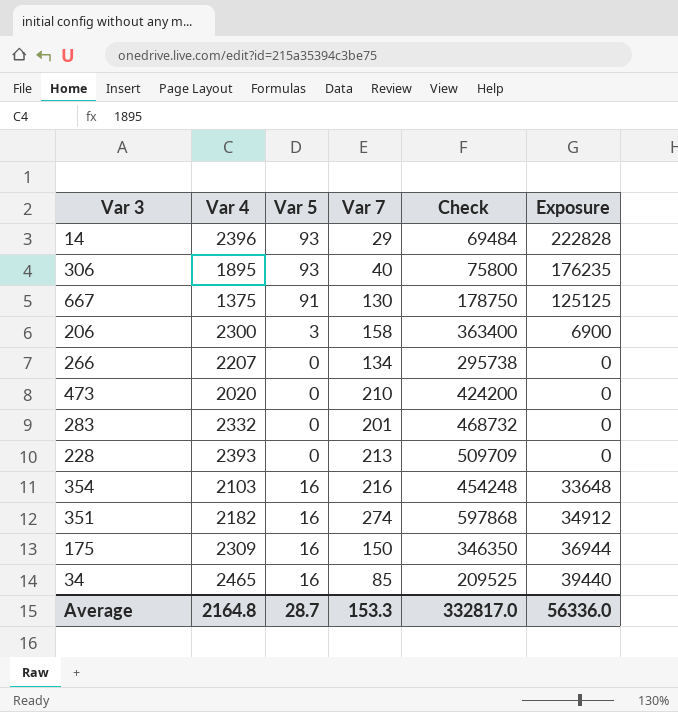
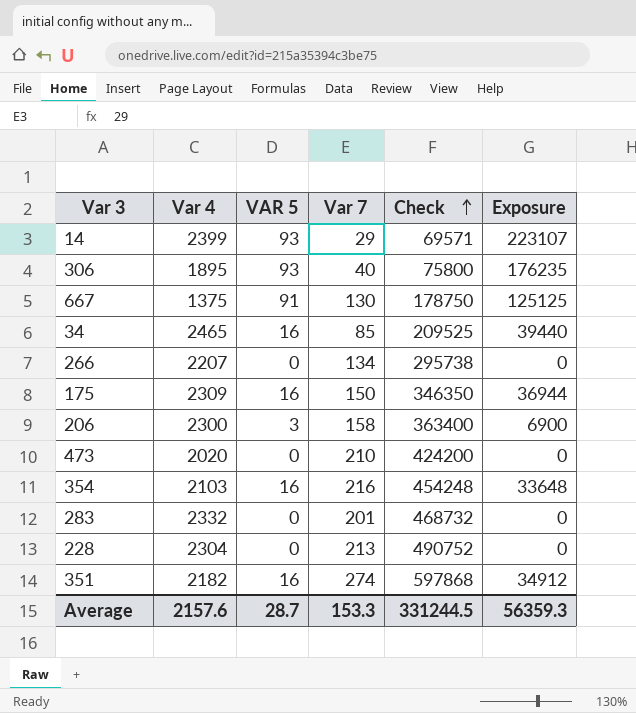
row order: none -> Check ascending
column name: Var 5 -> VAR 5
14 | Var 4: 2396 -> 2399
14 | Check: 69484 -> 69571
14 | Exposure: 222828 -> 223107
228 | Var 4: 2393 -> 2304
228 | Check: 509709 -> 490752
Average | Var 4: 2164.8 -> 2157.6
Average | Check: 332817.0 -> 331244.5
Average | Exposure: 56336.0 -> 56359.3

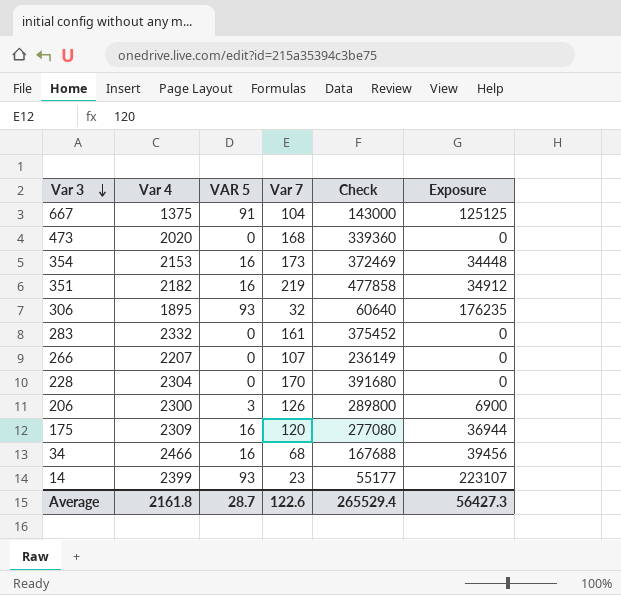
row order: Check ascending -> Var 3 descending
667 | Var 7: 130 -> 104
667 | Check: 178750 -> 143000
473 | Var 7: 210 -> 168
473 | Check: 424200 -> 339360
354 | Var 4: 2103 -> 2153
354 | Var 7: 216 -> 173
354 | Check: 454248 -> 372469
354 | Exposure: 33648 -> 34448
351 | Var 7: 274 -> 219
351 | Check: 597868 -> 477858
306 | Var 7: 40 -> 32
306 | Check: 75800 -> 60640
283 | Var 7: 201 -> 161
283 | Check: 468732 -> 375452
266 | Var 7: 134 -> 107
266 | Check: 295738 -> 236149
228 | Var 7: 213 -> 170
228 | Check: 490752 -> 391680
206 | Var 7: 158 -> 126
206 | Check: 363400 -> 289800
175 | Var 7: 150 -> 120
175 | Check: 346350 -> 277080
34 | Var 4: 2465 -> 2466
34 | Var 7: 85 -> 68
34 | Check: 209525 -> 167688
34 | Exposure: 39440 -> 39456
14 | Var 7: 29 -> 23
14 | Check: 69571 -> 55177
Average | Var 4: 2157.6 -> 2161.8
Average | Var 7: 153.3 -> 122.6
Average | Check: 331244.5 -> 265529.4
Average | Exposure: 56359.3 -> 56427.3

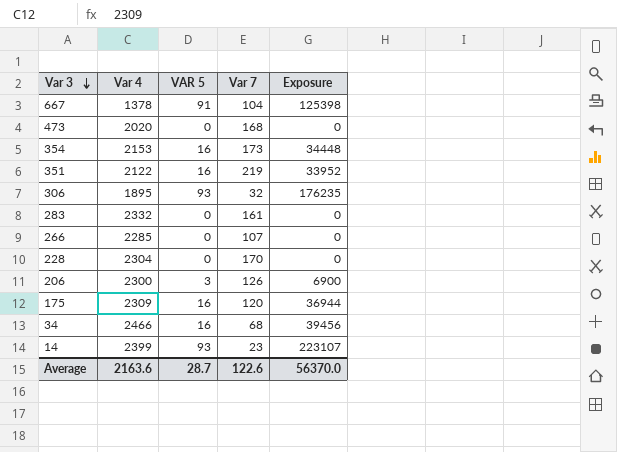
column Check | formula: [Var 4] * [Var 7] -> none
667 | Var 4: 1375 -> 1378
667 | Exposure: 125125 -> 125398
351 | Var 4: 2182 -> 2122
351 | Exposure: 34912 -> 33952
266 | Var 4: 2207 -> 2285
Average | Var 4: 2161.8 -> 2163.6
Average | Exposure: 56427.3 -> 56370.0

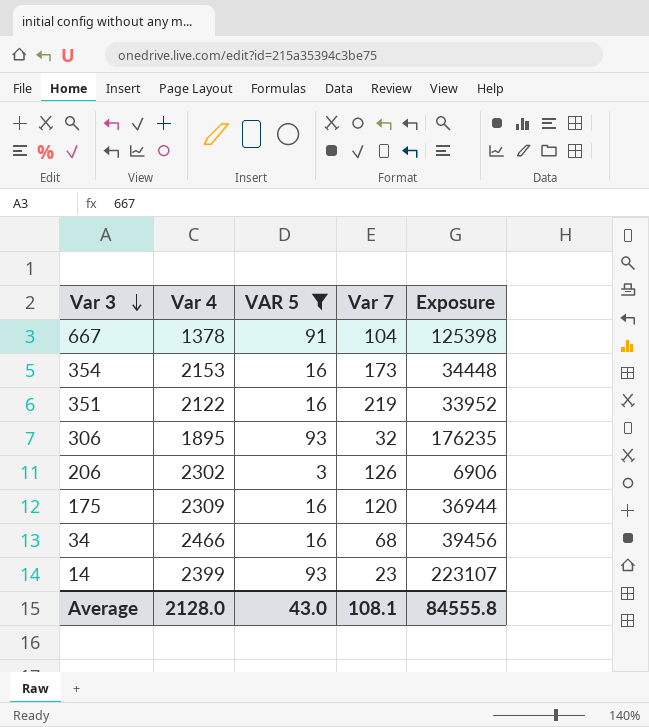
filter: none -> VAR 5 != 0
206 | Var 4: 2300 -> 2302
206 | Exposure: 6900 -> 6906
Average | Var 4: 2163.6 -> 2128.0
Average | VAR 5: 28.7 -> 43.0
Average | Var 7: 122.6 -> 108.1
Average | Exposure: 56370.0 -> 84555.8

